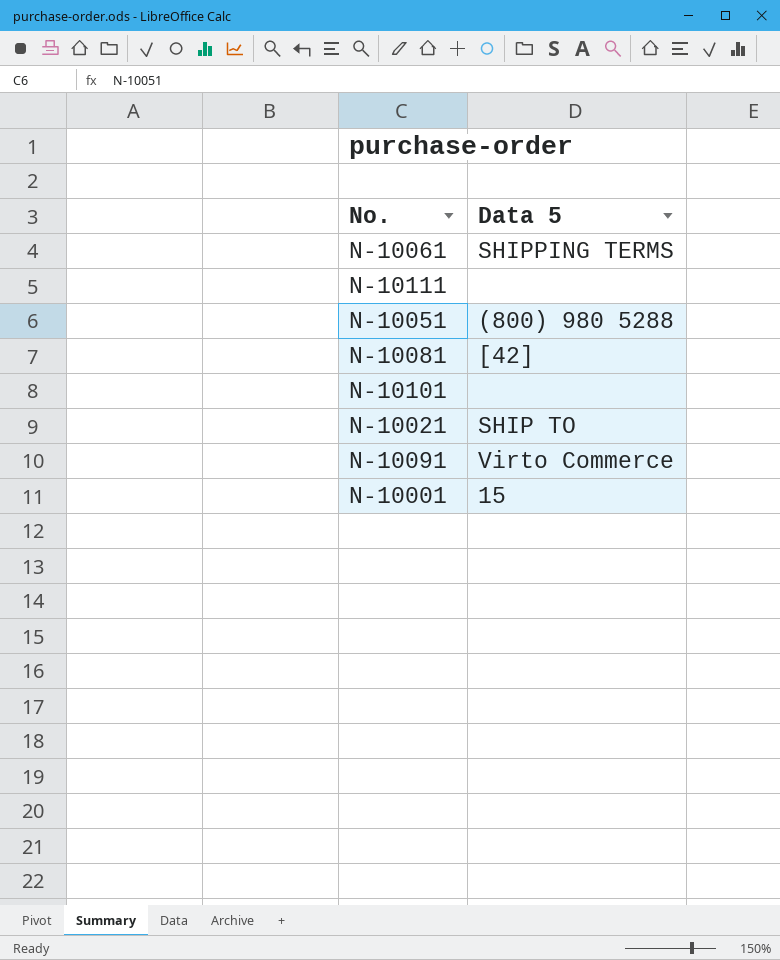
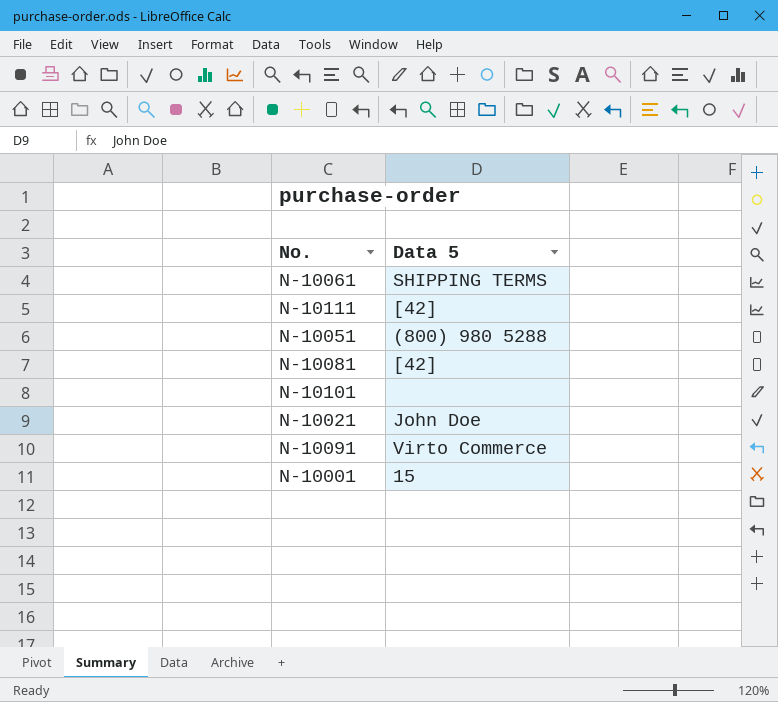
N-10111 | Data 5: none -> [42]
N-10021 | Data 5: SHIP TO -> John Doe

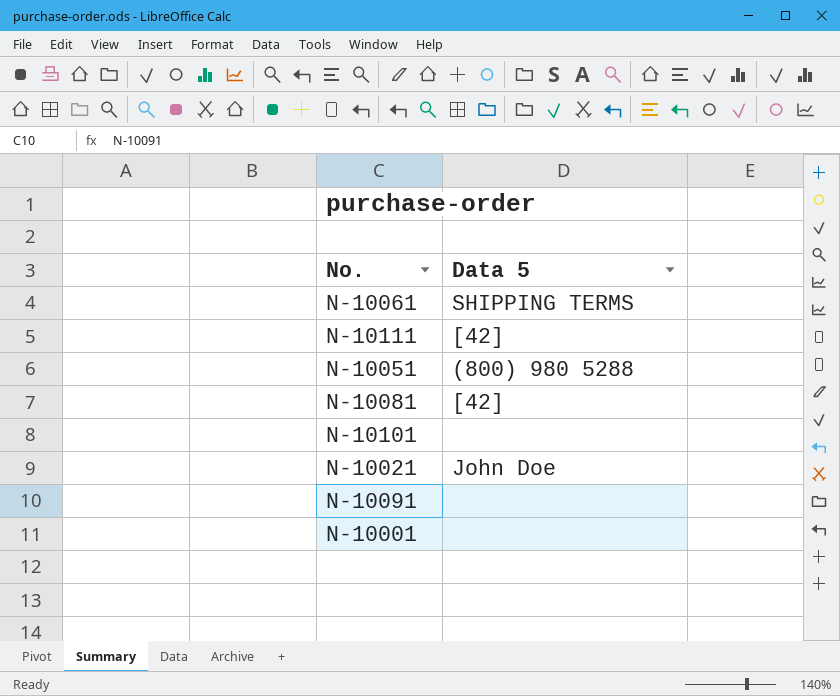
N-10091 | Data 5: Virto Commerce -> none
N-10001 | Data 5: 15 -> none

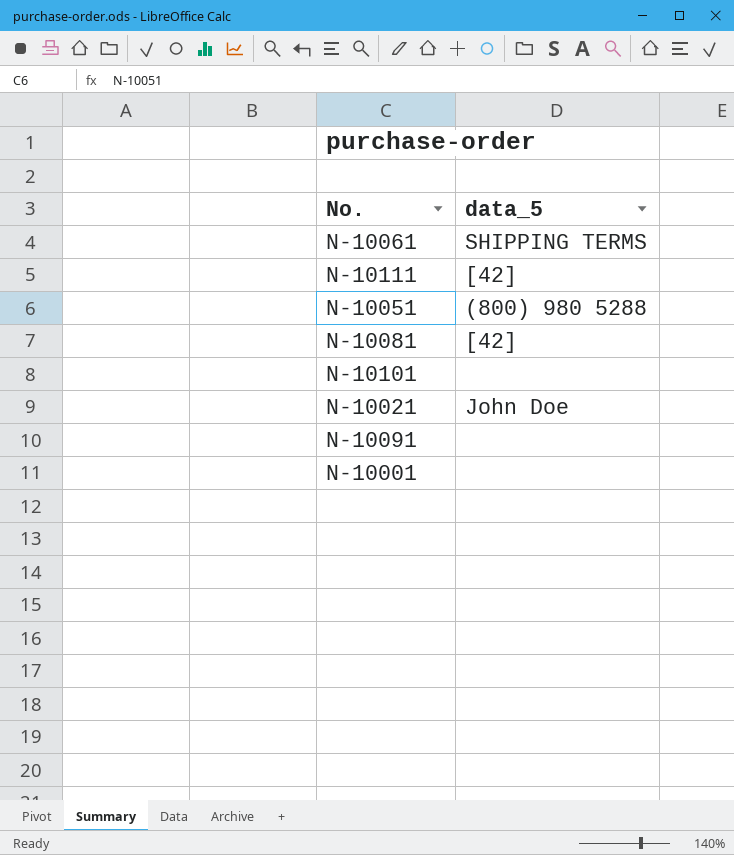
column name: Data 5 -> data_5

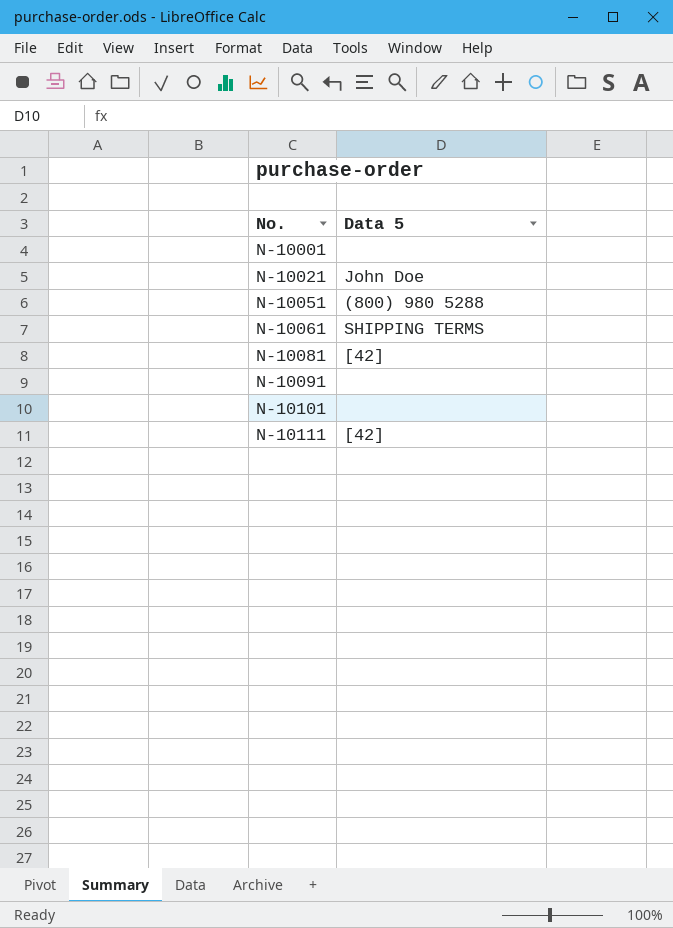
row order: none -> No. ascending
column name: data_5 -> Data 5

